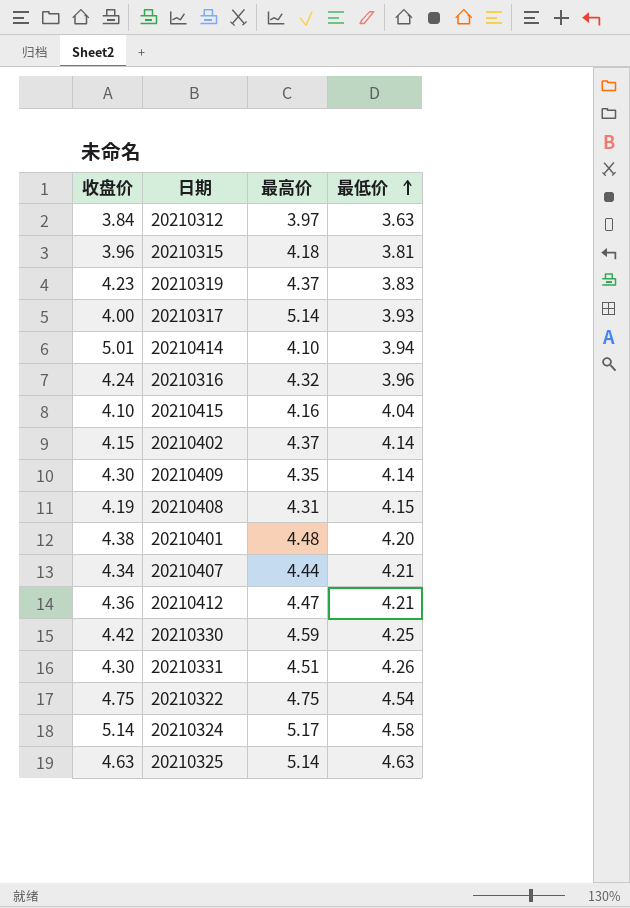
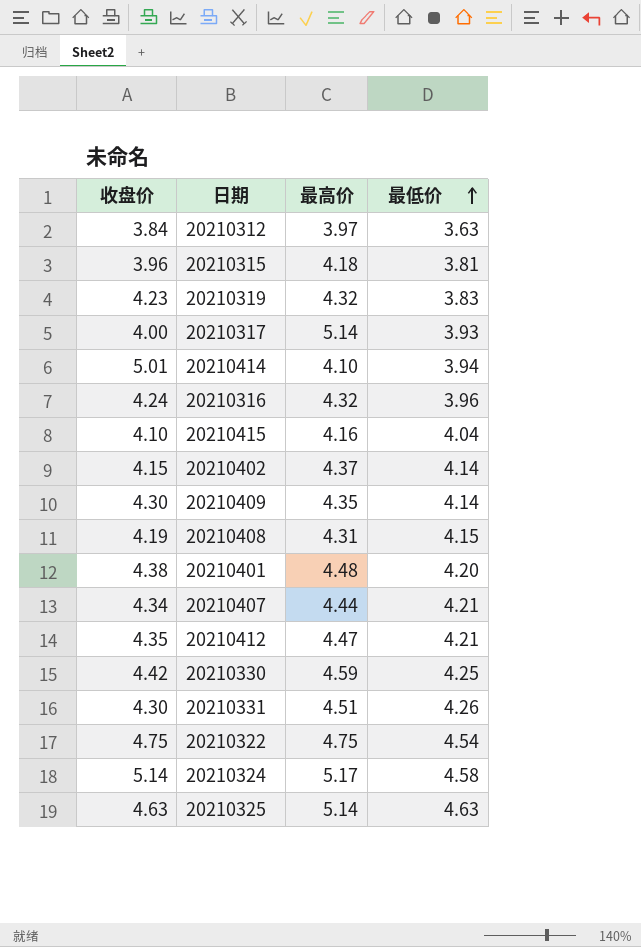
20210319 | 最高价: 4.37 -> 4.32
20210412 | 收盘价: 4.36 -> 4.35

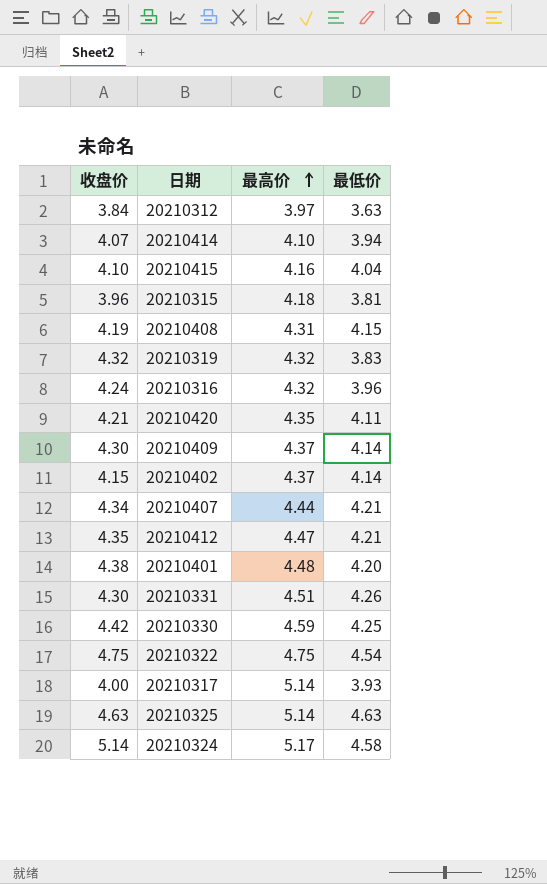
row order: 最低价 ascending -> 最高价 ascending
20210414 | 收盘价: 5.01 -> 4.07
20210319 | 收盘价: 4.23 -> 4.32
row 20210420: none -> 4.21 | 4.35 | 4.11
20210409 | 最高价: 4.35 -> 4.37

